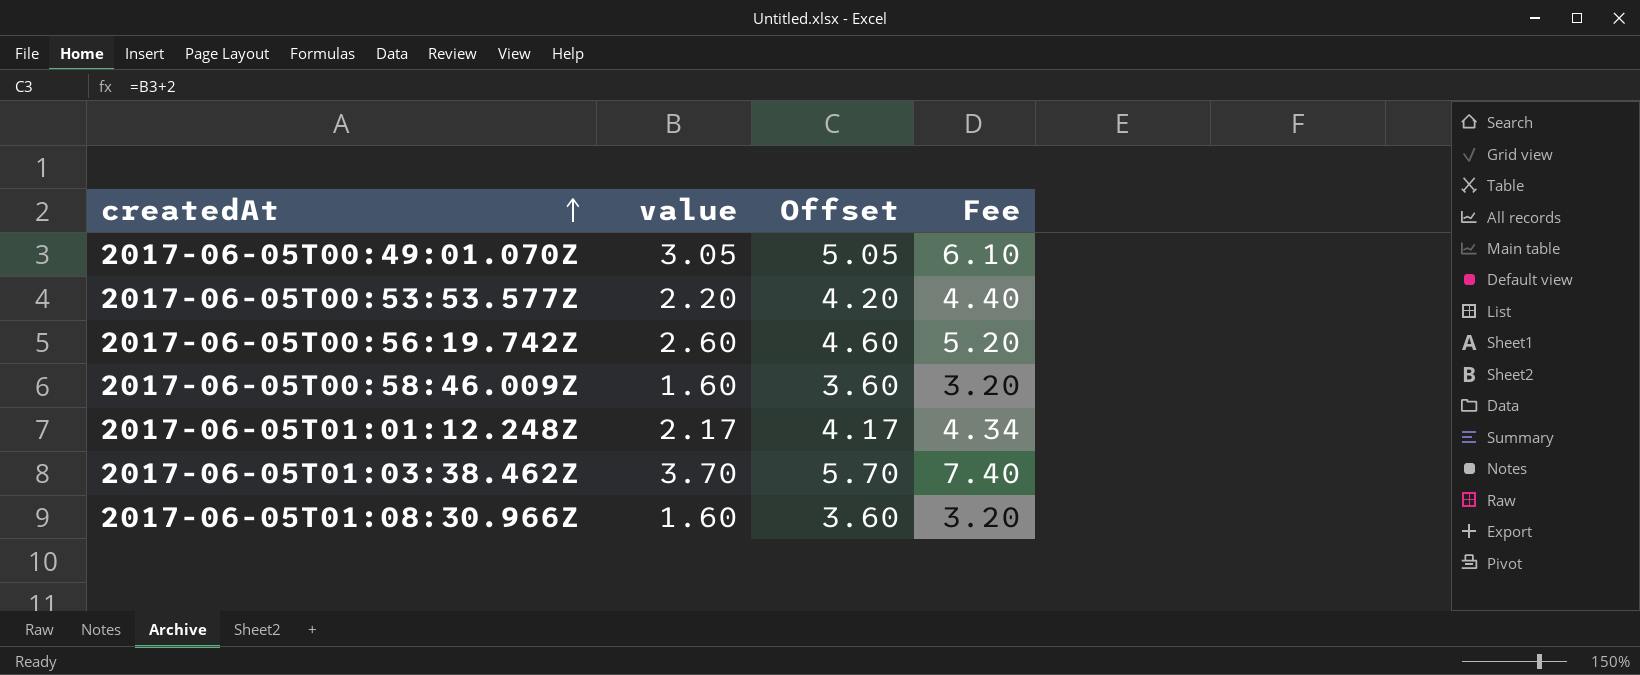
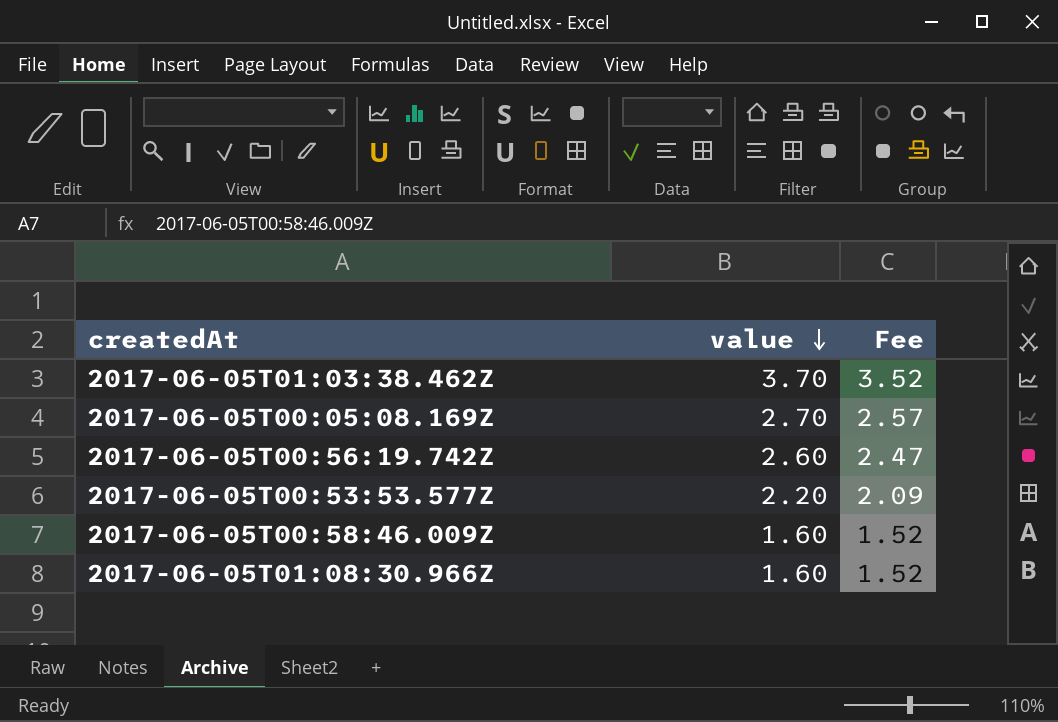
row order: createdAt ascending -> value descending
column Offset | formula: [value] + 2 -> none
column Fee | formula: [value] * 2 -> [value] * 0.95
row 2017-06-05T00:49:01.070Z: 3.05 | 5.05 | 6.10 -> none
row 2017-06-05T01:01:12.248Z: 2.17 | 4.17 | 4.34 -> none
row 2017-06-05T00:05:08.169Z: none -> 2.70 | 2.57

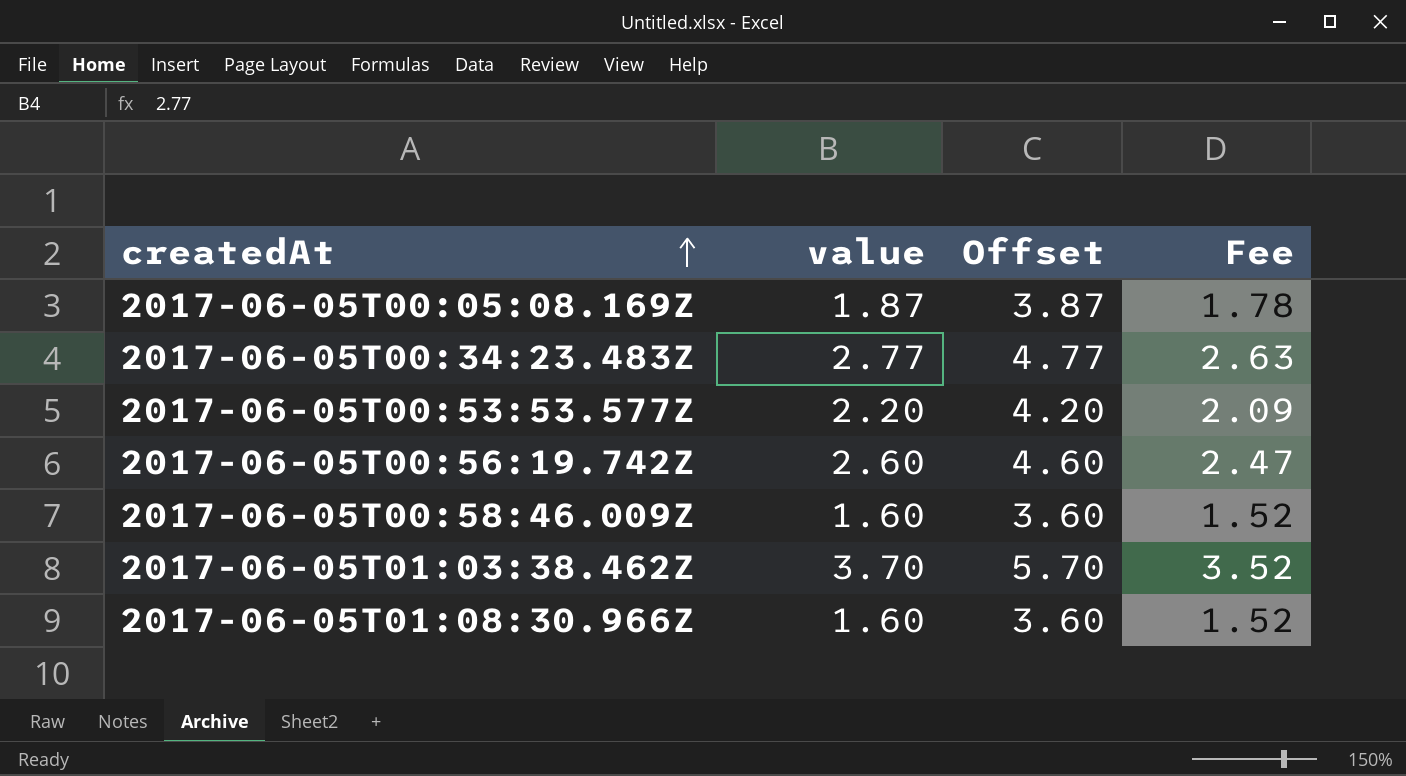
row order: value descending -> createdAt ascending
column Offset | formula: none -> [value] + 2
2017-06-05T00:05:08.169Z | value: 2.70 -> 1.87
2017-06-05T00:05:08.169Z | Fee: 2.57 -> 1.78
row 2017-06-05T00:34:23.483Z: none -> 2.77 | 4.77 | 2.63

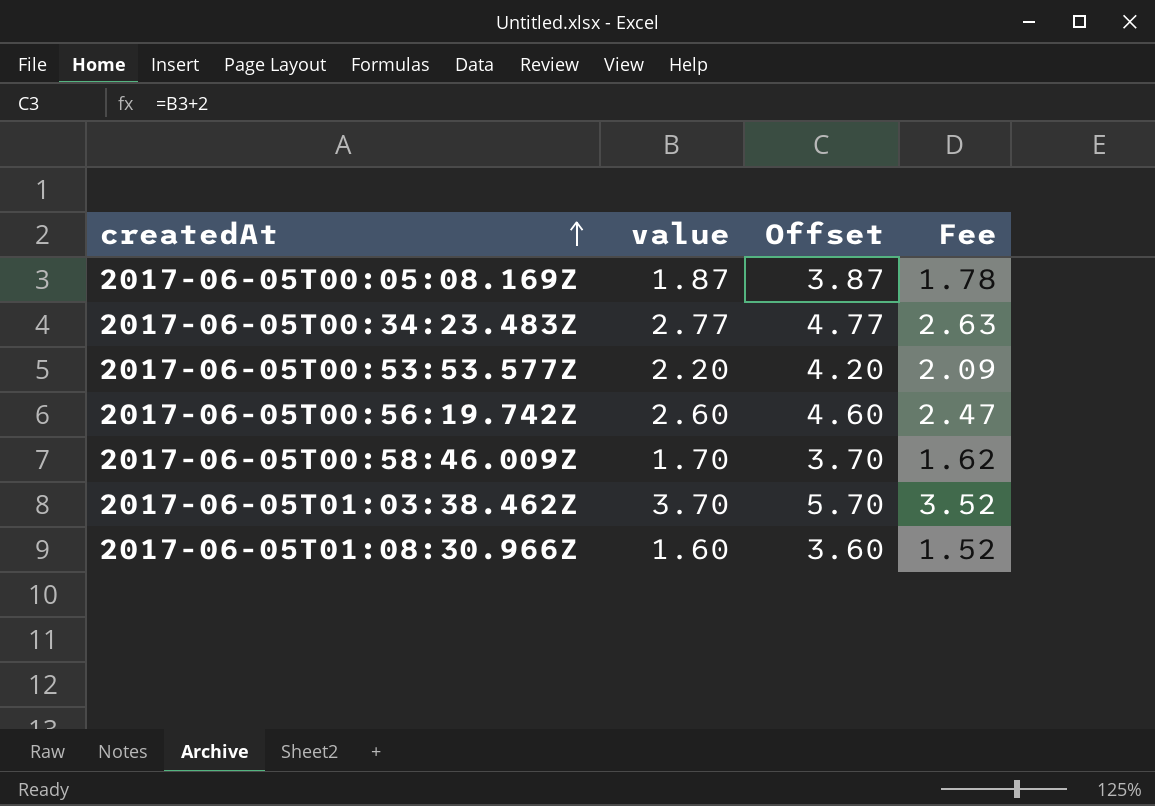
2017-06-05T00:58:46.009Z | value: 1.60 -> 1.70
2017-06-05T00:58:46.009Z | Offset: 3.60 -> 3.70
2017-06-05T00:58:46.009Z | Fee: 1.52 -> 1.62

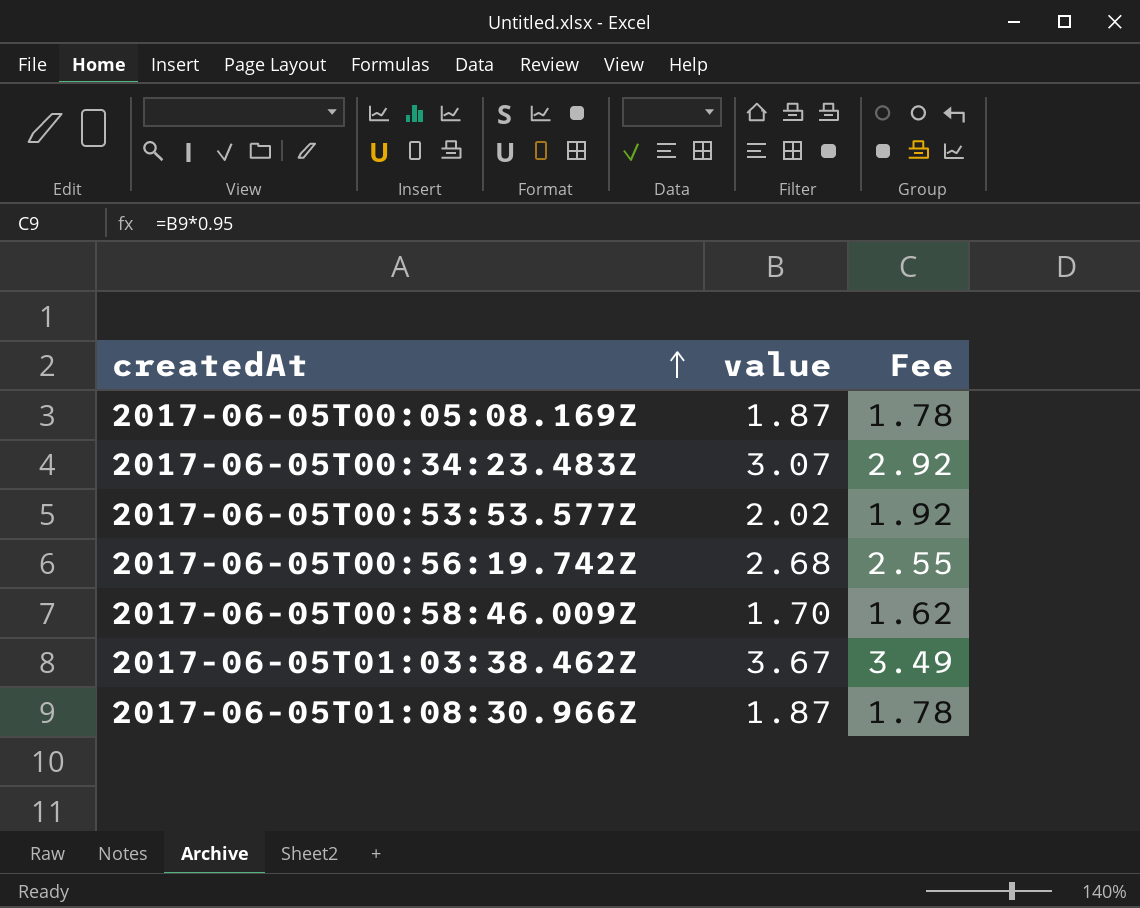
column Offset | formula: [value] + 2 -> none
2017-06-05T00:34:23.483Z | value: 2.77 -> 3.07
2017-06-05T00:34:23.483Z | Fee: 2.63 -> 2.92
2017-06-05T00:53:53.577Z | value: 2.20 -> 2.02
2017-06-05T00:53:53.577Z | Fee: 2.09 -> 1.92
2017-06-05T00:56:19.742Z | value: 2.60 -> 2.68
2017-06-05T00:56:19.742Z | Fee: 2.47 -> 2.55
2017-06-05T01:03:38.462Z | value: 3.70 -> 3.67
2017-06-05T01:03:38.462Z | Fee: 3.52 -> 3.49
2017-06-05T01:08:30.966Z | value: 1.60 -> 1.87
2017-06-05T01:08:30.966Z | Fee: 1.52 -> 1.78

